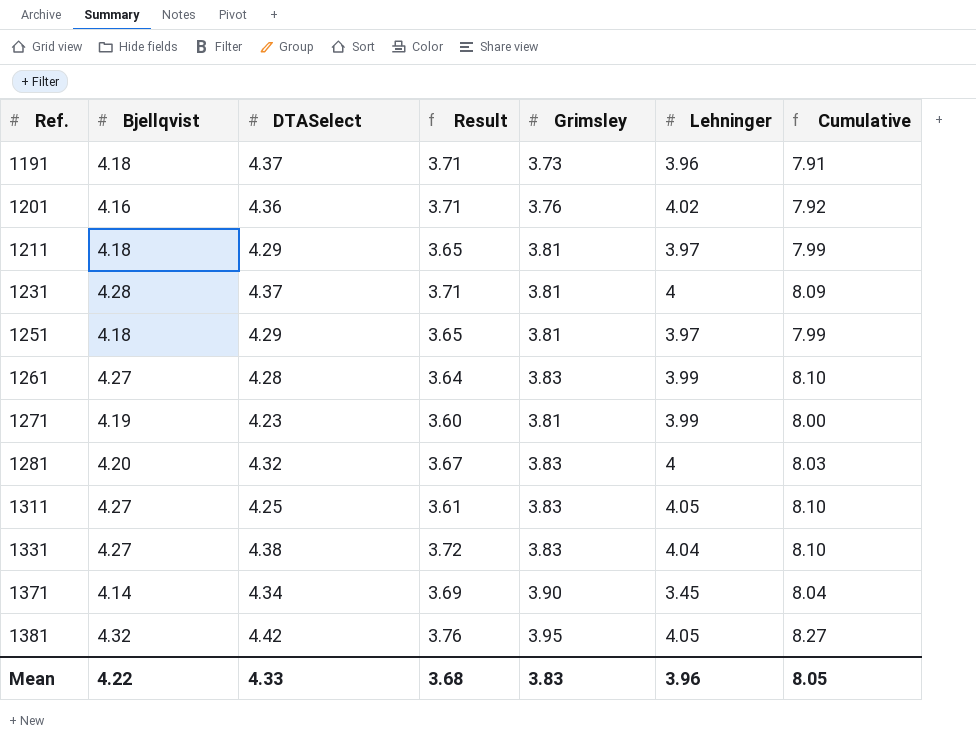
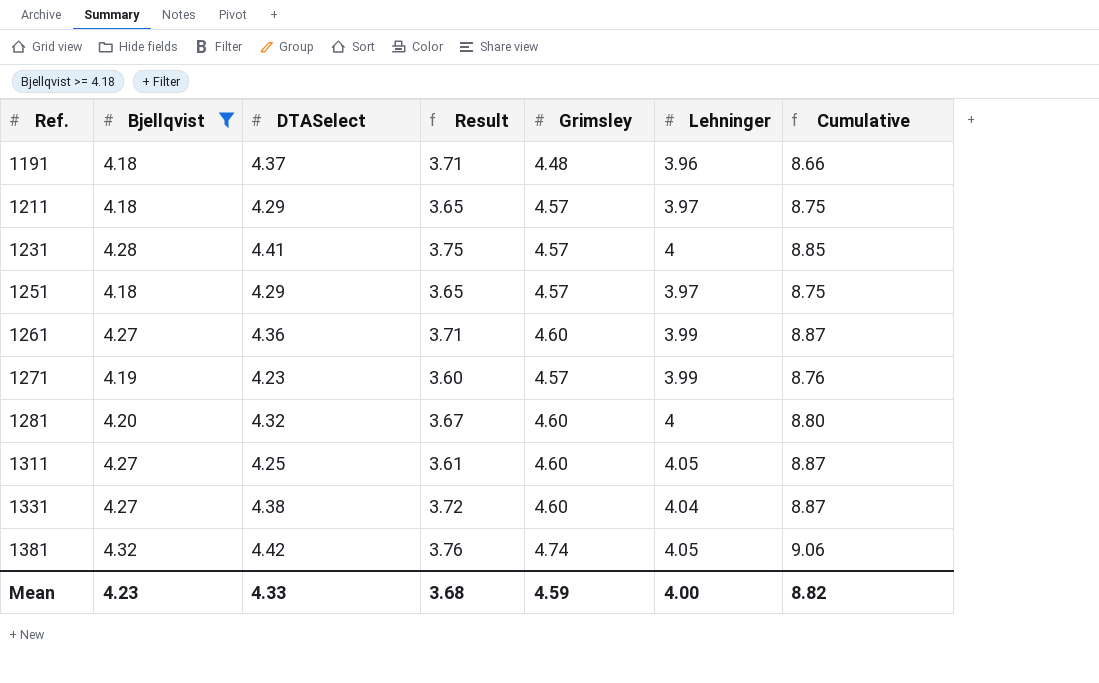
filter: none -> Bjellqvist >= 4.18
1191 | Grimsley: 3.73 -> 4.48
1191 | Cumulative: 7.91 -> 8.66
1211 | Grimsley: 3.81 -> 4.57
1211 | Cumulative: 7.99 -> 8.75
1231 | DTASelect: 4.37 -> 4.41
1231 | Result: 3.71 -> 3.75
1231 | Grimsley: 3.81 -> 4.57
1231 | Cumulative: 8.09 -> 8.85
1251 | Grimsley: 3.81 -> 4.57
1251 | Cumulative: 7.99 -> 8.75
1261 | DTASelect: 4.28 -> 4.36
1261 | Result: 3.64 -> 3.71
1261 | Grimsley: 3.83 -> 4.60
1261 | Cumulative: 8.10 -> 8.87
1271 | Grimsley: 3.81 -> 4.57
1271 | Cumulative: 8.00 -> 8.76
1281 | Grimsley: 3.83 -> 4.60
1281 | Cumulative: 8.03 -> 8.80
1311 | Grimsley: 3.83 -> 4.60
1311 | Cumulative: 8.10 -> 8.87
1331 | Grimsley: 3.83 -> 4.60
1331 | Cumulative: 8.10 -> 8.87
1381 | Grimsley: 3.95 -> 4.74
1381 | Cumulative: 8.27 -> 9.06
Mean | Bjellqvist: 4.22 -> 4.23
Mean | Grimsley: 3.83 -> 4.59
Mean | Lehninger: 3.96 -> 4.00
Mean | Cumulative: 8.05 -> 8.82

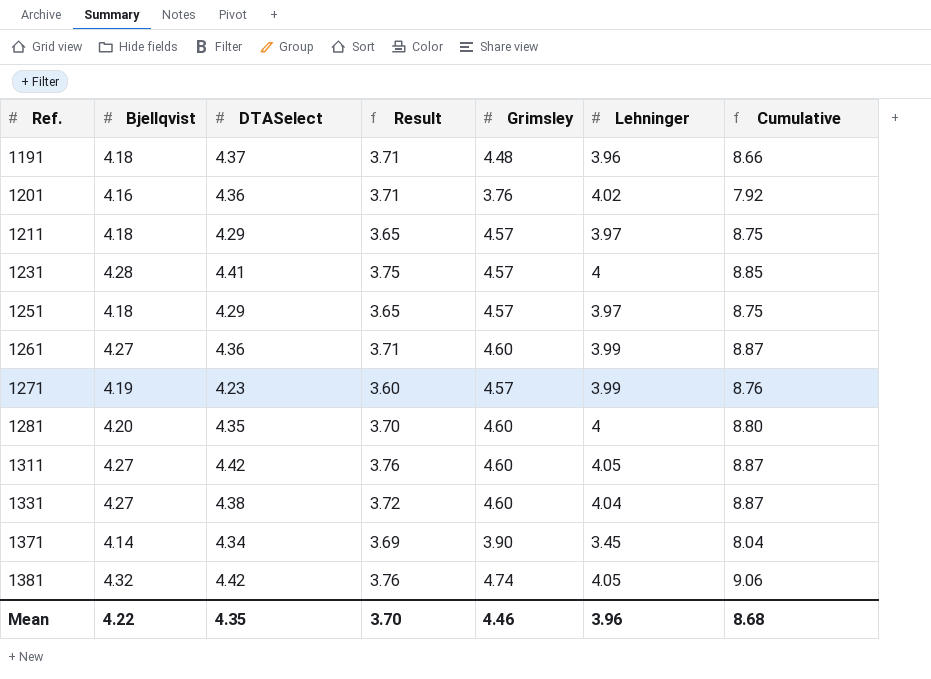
filter: Bjellqvist >= 4.18 -> none
1281 | DTASelect: 4.32 -> 4.35
1281 | Result: 3.67 -> 3.70
1311 | DTASelect: 4.25 -> 4.42
1311 | Result: 3.61 -> 3.76
Mean | Bjellqvist: 4.23 -> 4.22
Mean | DTASelect: 4.33 -> 4.35
Mean | Result: 3.68 -> 3.70
Mean | Grimsley: 4.59 -> 4.46
Mean | Lehninger: 4.00 -> 3.96
Mean | Cumulative: 8.82 -> 8.68

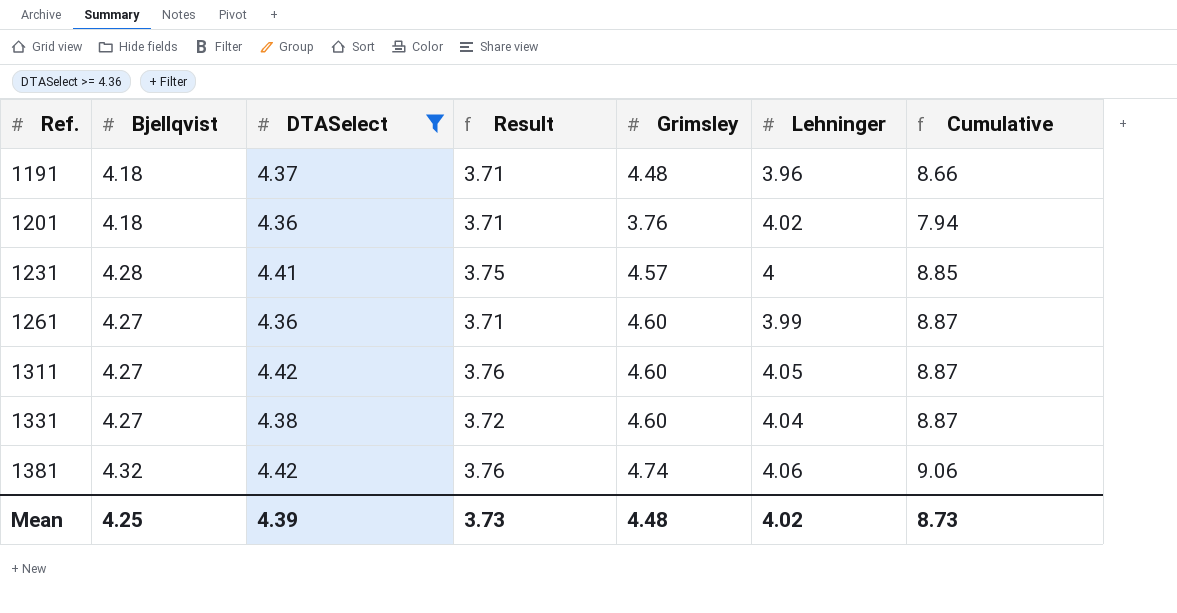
filter: none -> DTASelect >= 4.36
1201 | Bjellqvist: 4.16 -> 4.18
1201 | Cumulative: 7.92 -> 7.94
1381 | Lehninger: 4.05 -> 4.06
Mean | Bjellqvist: 4.22 -> 4.25
Mean | DTASelect: 4.35 -> 4.39
Mean | Result: 3.70 -> 3.73
Mean | Grimsley: 4.46 -> 4.48
Mean | Lehninger: 3.96 -> 4.02
Mean | Cumulative: 8.68 -> 8.73

